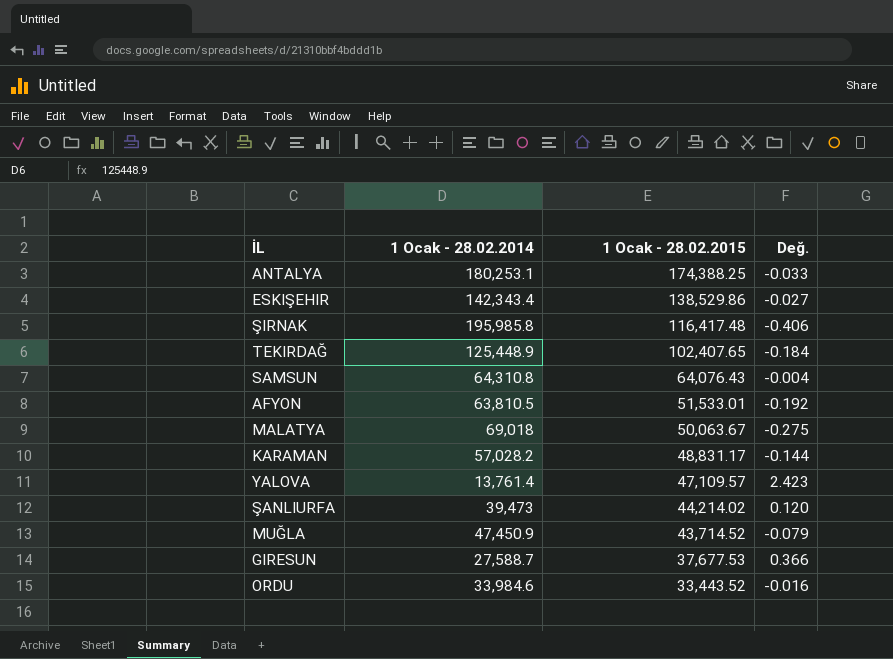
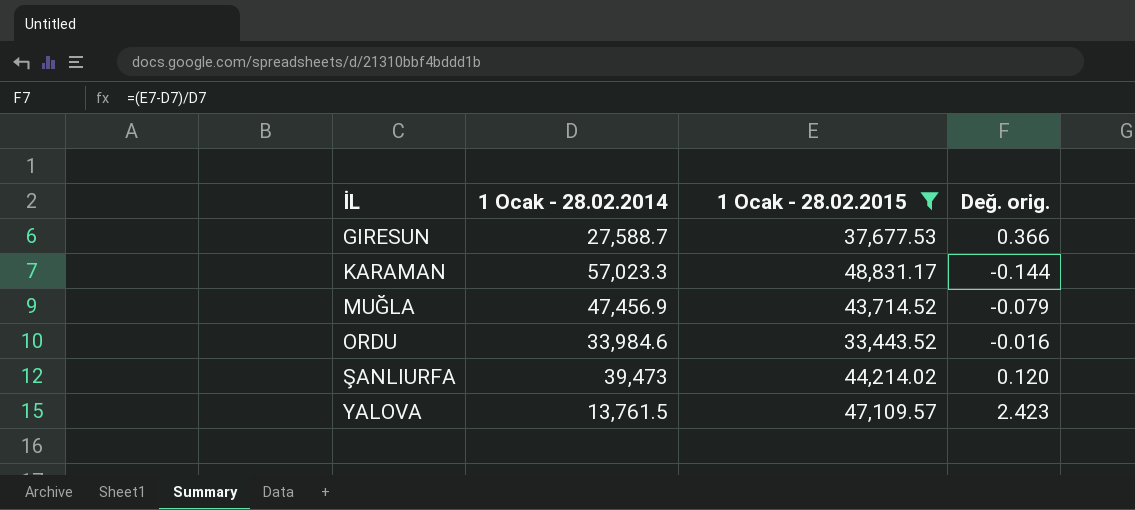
filter: none -> 1 Ocak - 28.02.2015 <= 48,831.17
row order: 1 Ocak - 28.02.2015 descending -> İL ascending
column name: Değ. -> Değ. orig.
KARAMAN | 1 Ocak - 28.02.2014: 57,028.2 -> 57,023.3
MUĞLA | 1 Ocak - 28.02.2014: 47,450.9 -> 47,456.9
YALOVA | 1 Ocak - 28.02.2014: 13,761.4 -> 13,761.5

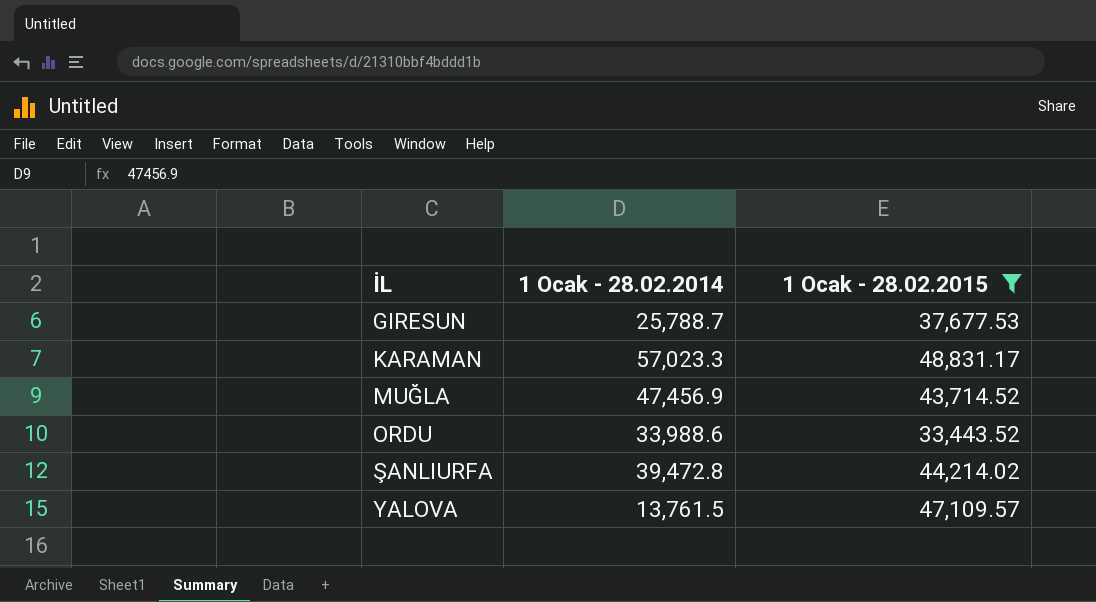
column Değ. orig. | formula: ([1 Ocak - 28.02.2015] - [1 Ocak - 28.02.2014]) / [1 Ocak - 28.02.2014] -> none
GIRESUN | 1 Ocak - 28.02.2014: 27,588.7 -> 25,788.7
ORDU | 1 Ocak - 28.02.2014: 33,984.6 -> 33,988.6
ŞANLIURFA | 1 Ocak - 28.02.2014: 39,473 -> 39,472.8

